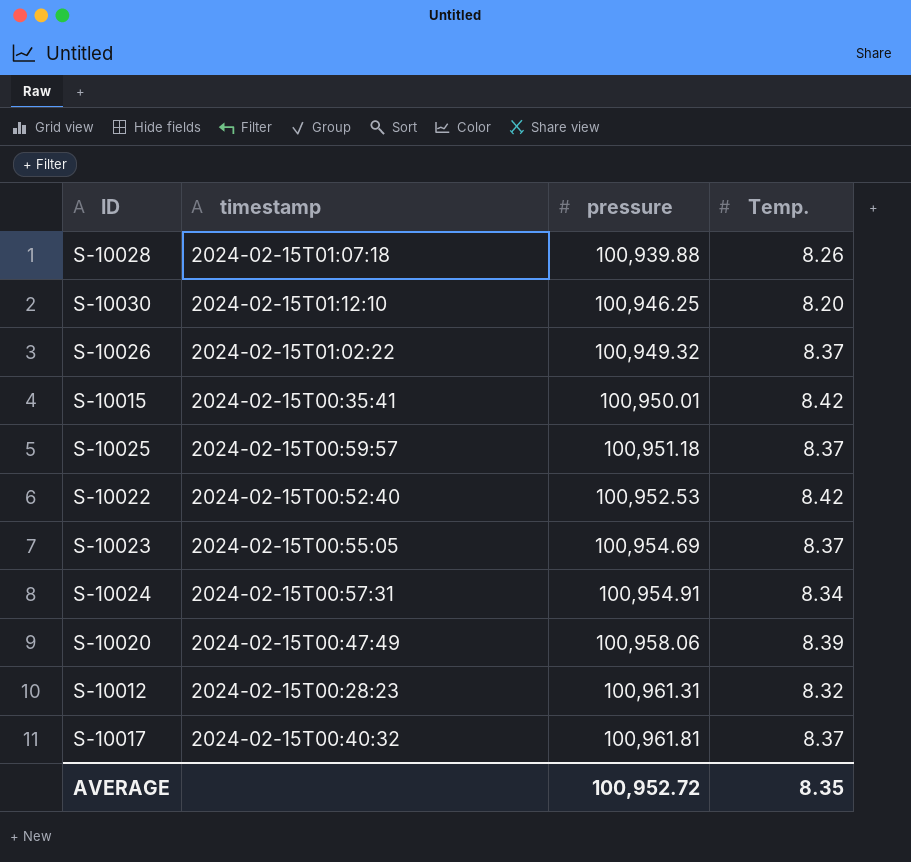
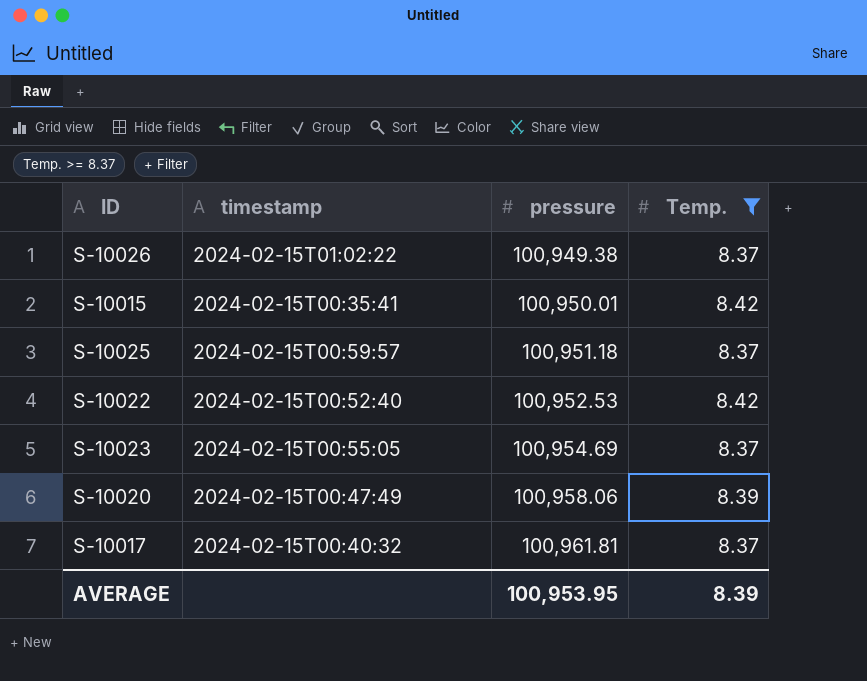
filter: none -> Temp. >= 8.37
S-10026 | pressure: 100,949.32 -> 100,949.38
AVERAGE | pressure: 100,952.72 -> 100,953.95
AVERAGE | Temp.: 8.35 -> 8.39

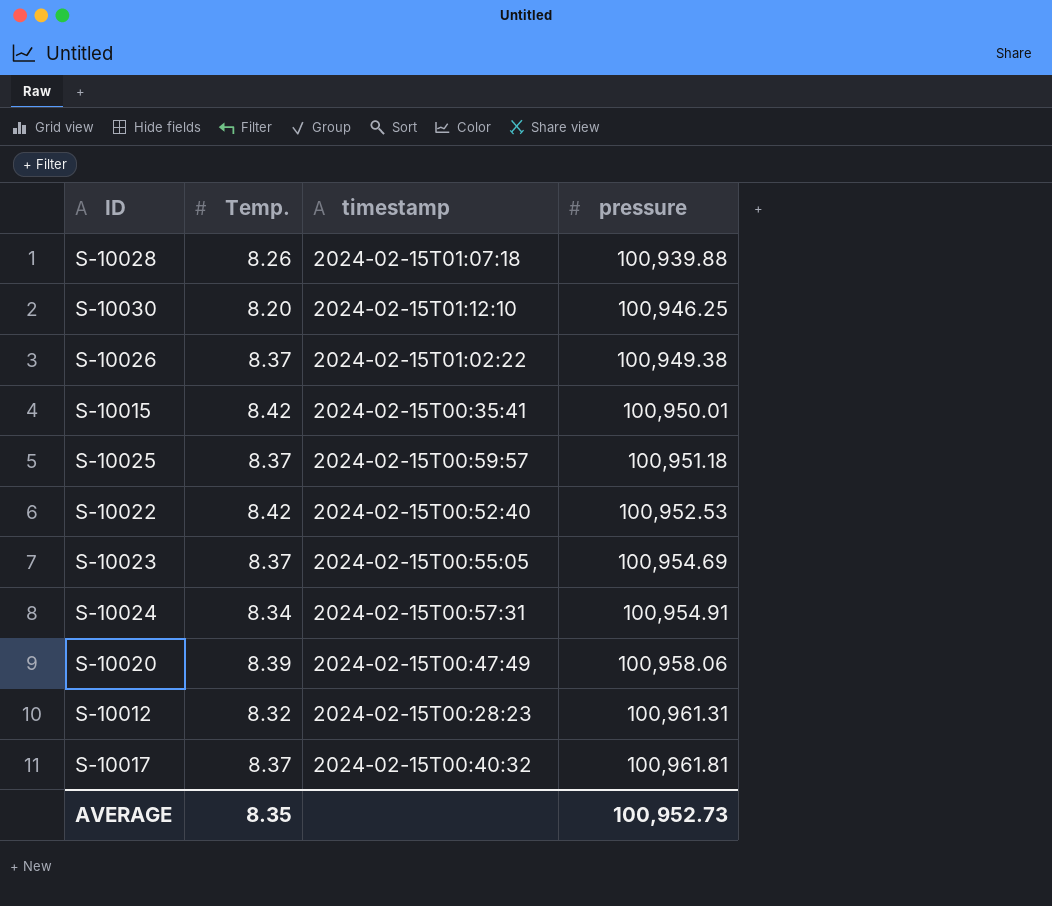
filter: Temp. >= 8.37 -> none
column Temp. | position: 4 -> 2
AVERAGE | Temp.: 8.39 -> 8.35
AVERAGE | pressure: 100,953.95 -> 100,952.73

